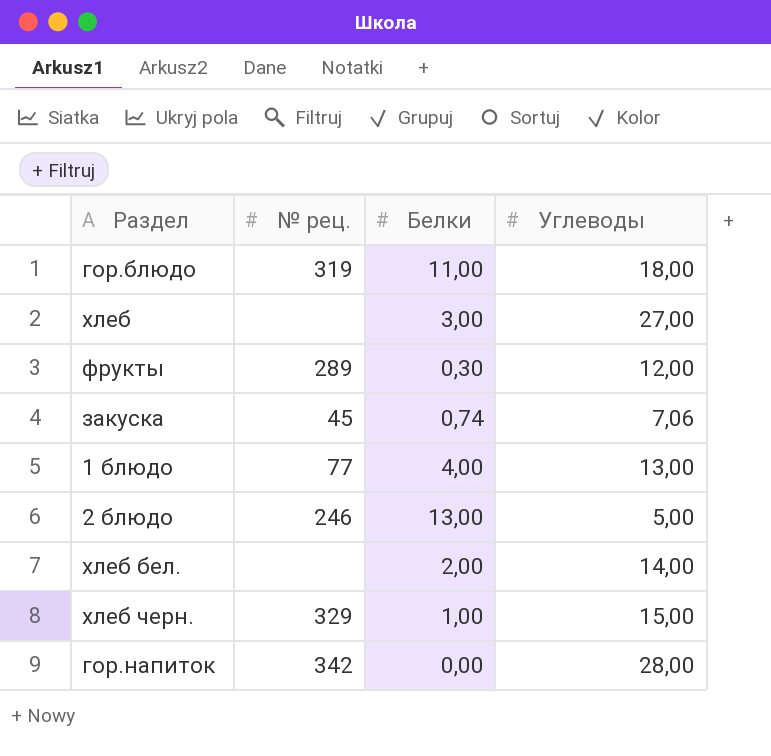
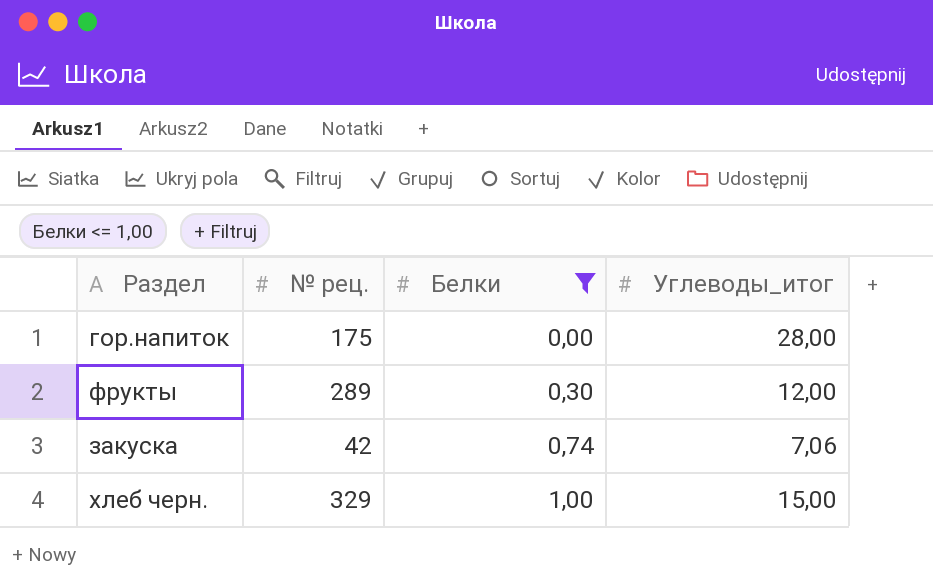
filter: none -> Белки <= 1,00
row order: none -> Белки ascending
column name: Углеводы -> Углеводы_итог
гор.напиток | № рец.: 342 -> 175
закуска | № рец.: 45 -> 42

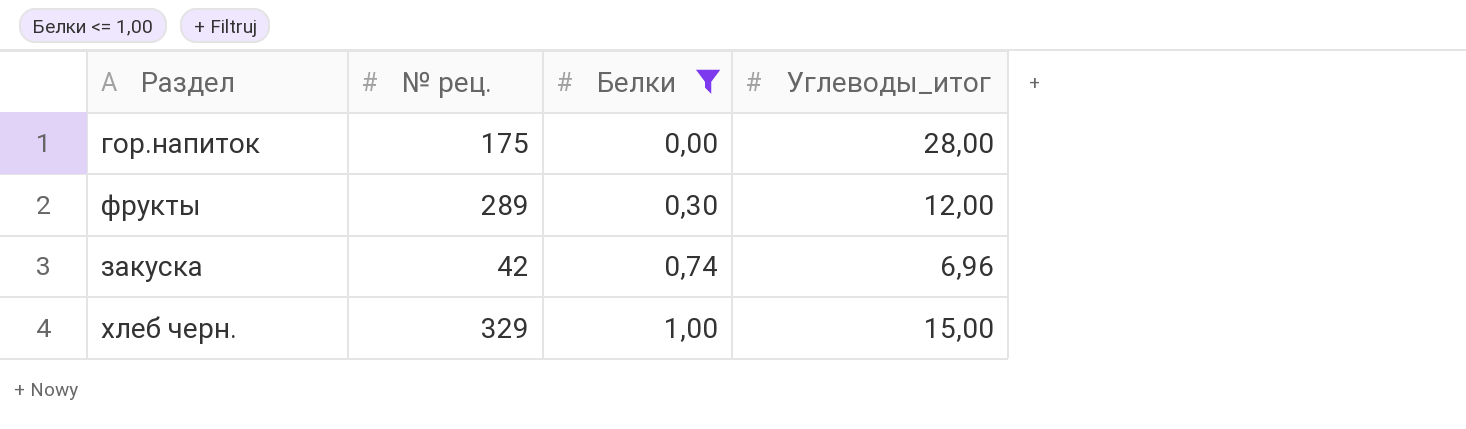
закуска | Углеводы_итог: 7,06 -> 6,96

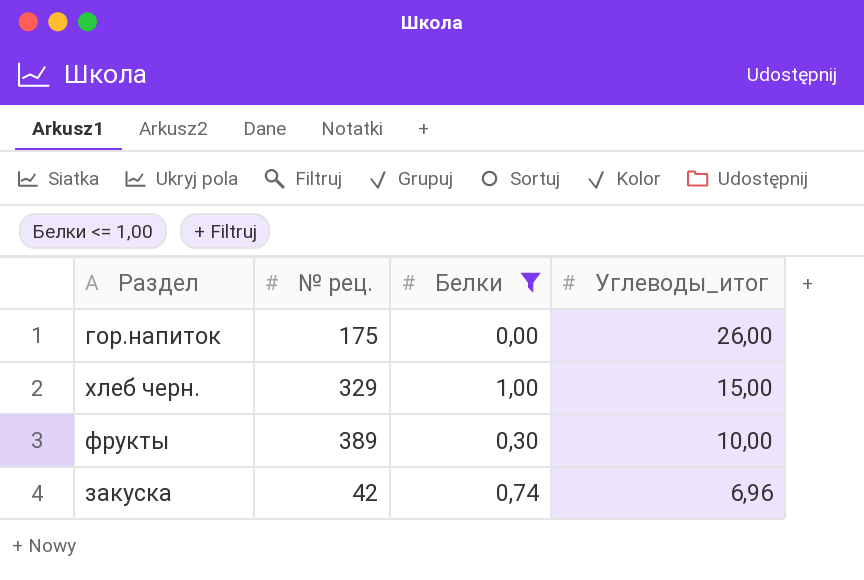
row order: Белки ascending -> Углеводы_итог descending
гор.напиток | Углеводы_итог: 28,00 -> 26,00
фрукты | № рец.: 289 -> 389
фрукты | Углеводы_итог: 12,00 -> 10,00

